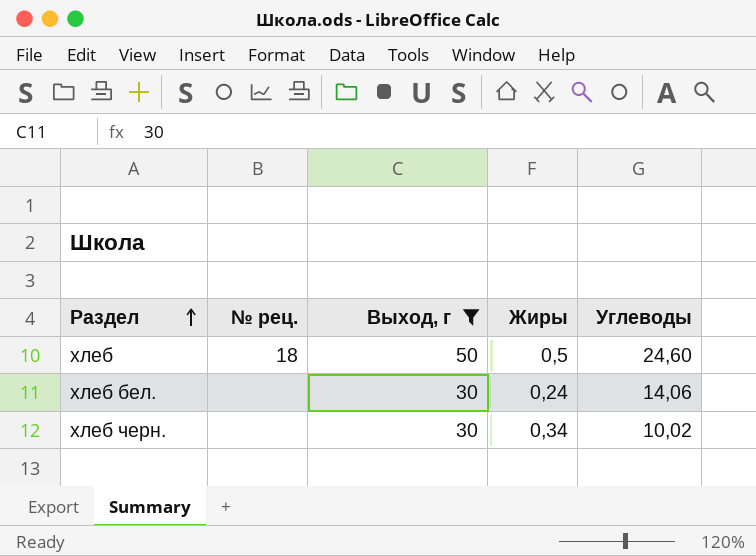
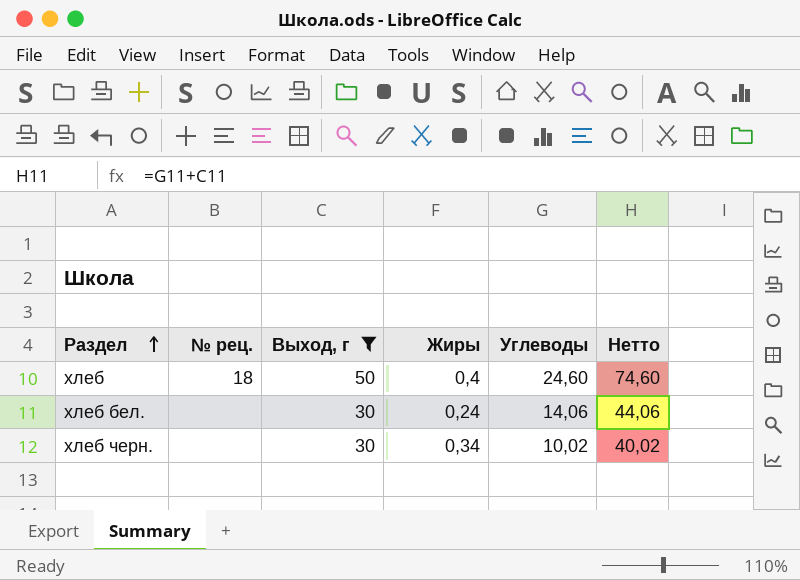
column Нетто | formula: none -> [Выход, г] + [Углеводы]
хлеб | Жиры: 0,5 -> 0,4

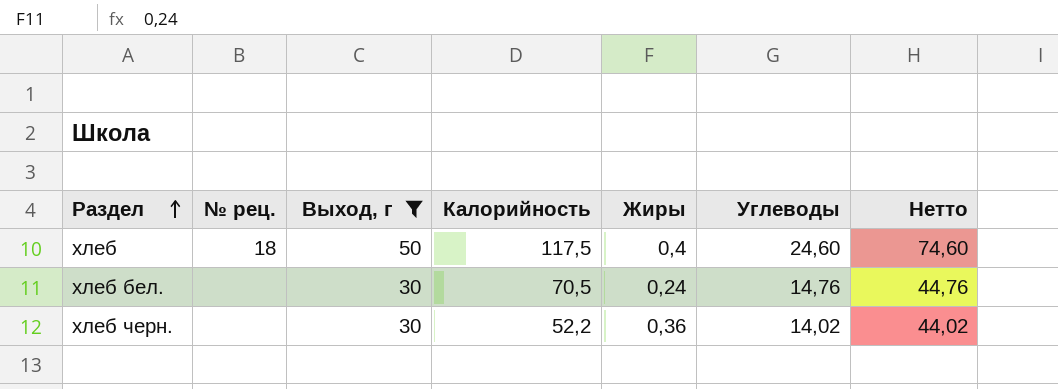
column Калорийность | position: none -> 4
хлеб бел. | Углеводы: 14,06 -> 14,76
хлеб бел. | Нетто: 44,06 -> 44,76
хлеб черн. | Жиры: 0,34 -> 0,36
хлеб черн. | Углеводы: 10,02 -> 14,02
хлеб черн. | Нетто: 40,02 -> 44,02

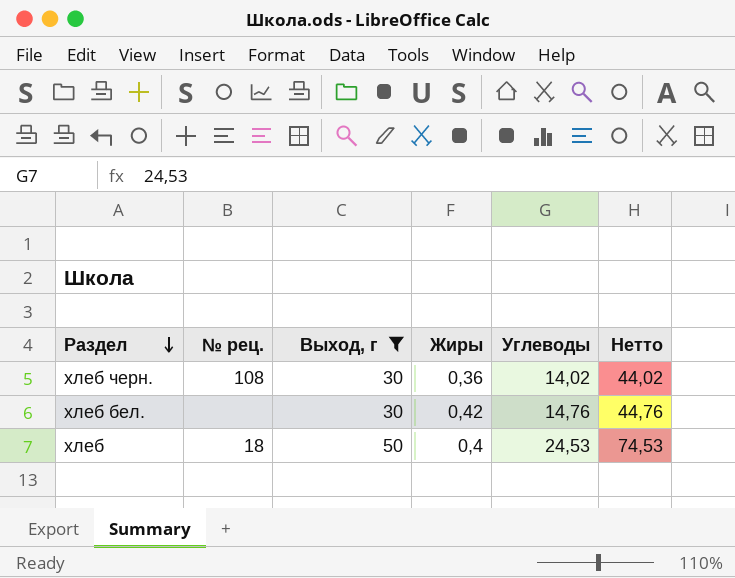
row order: Раздел ascending -> Раздел descending
column Калорийность | position: 4 -> none
хлеб черн. | № рец.: none -> 108
хлеб бел. | Жиры: 0,24 -> 0,42
хлеб | Углеводы: 24,60 -> 24,53
хлеб | Нетто: 74,60 -> 74,53

